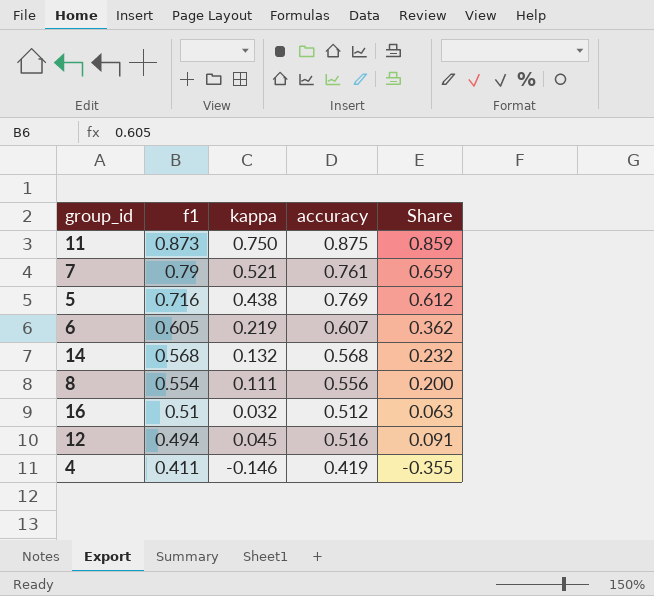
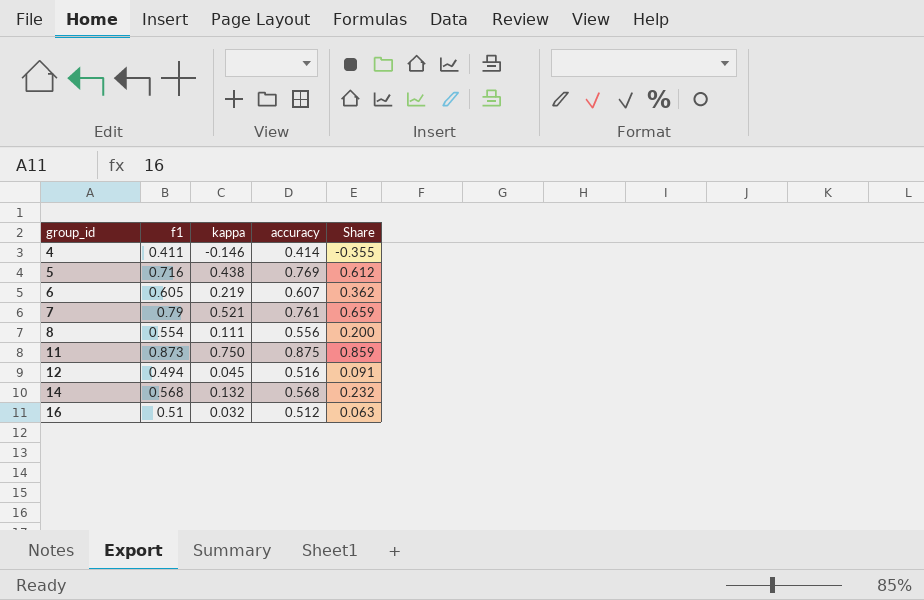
row order: f1 descending -> group_id ascending
4 | accuracy: 0.419 -> 0.414

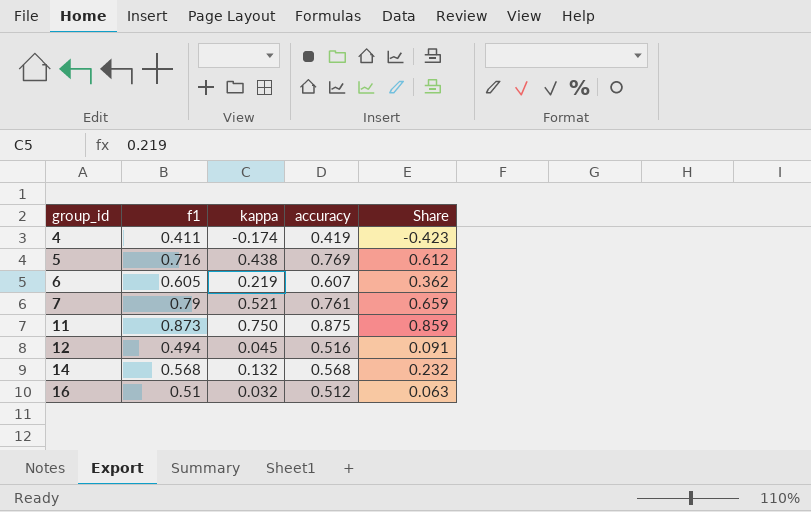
row 8: 0.554 | 0.111 | 0.556 | 0.200 -> none
4 | kappa: -0.146 -> -0.174
4 | accuracy: 0.414 -> 0.419
4 | Share: -0.355 -> -0.423

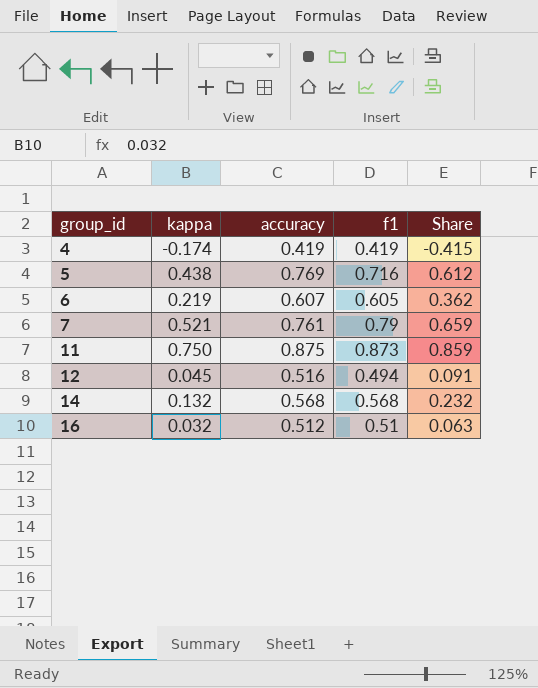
column f1 | position: 2 -> 4
4 | f1: 0.411 -> 0.419
4 | Share: -0.423 -> -0.415

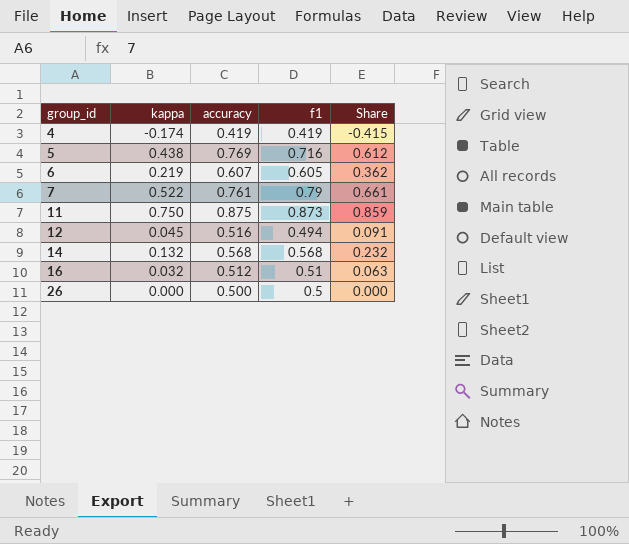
7 | kappa: 0.521 -> 0.522
7 | Share: 0.659 -> 0.661
row 26: none -> 0.000 | 0.500 | 0.5 | 0.000

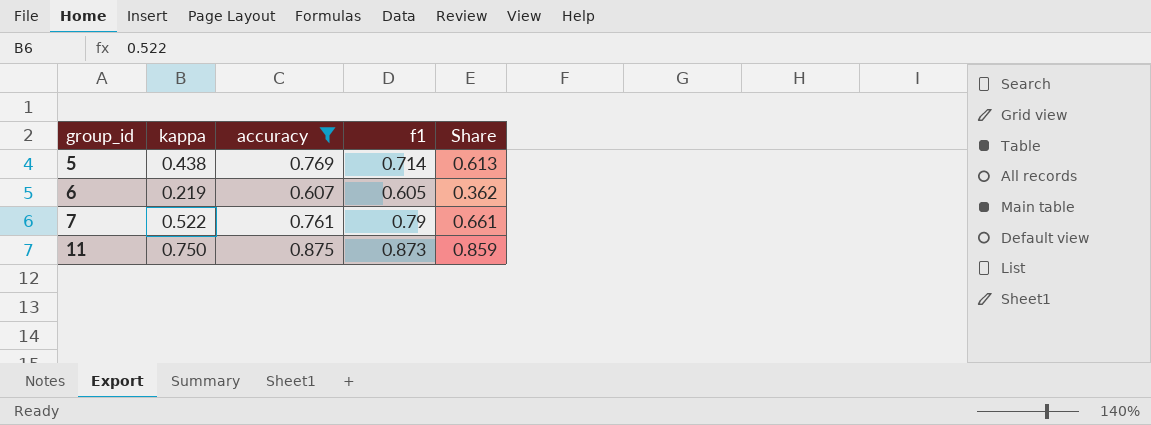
filter: none -> accuracy >= 0.607
5 | f1: 0.716 -> 0.714
5 | Share: 0.612 -> 0.613

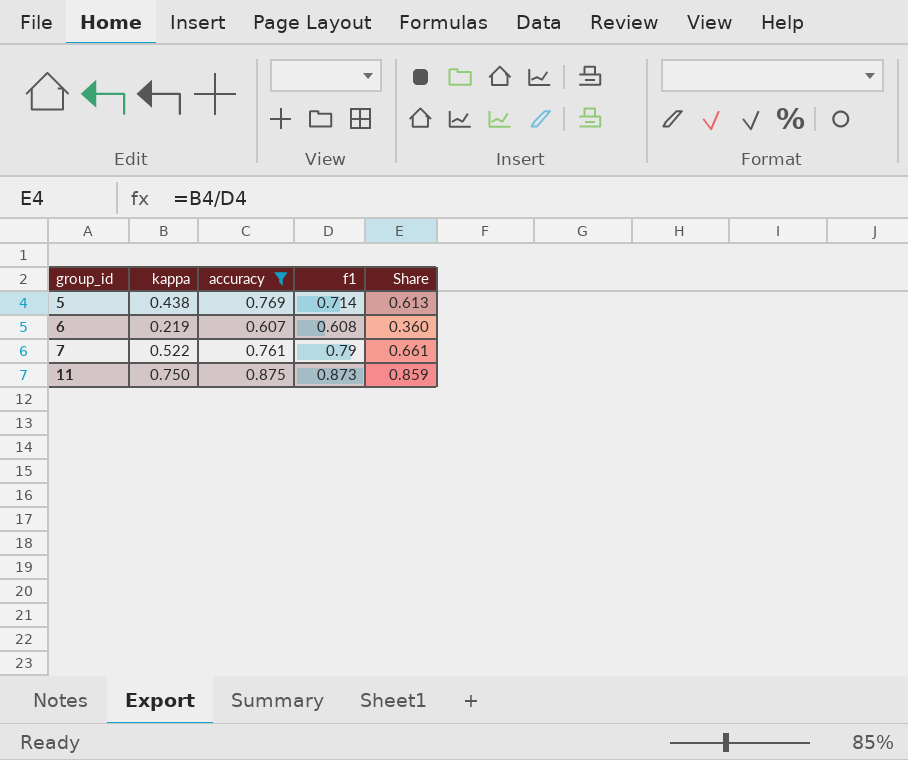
6 | f1: 0.605 -> 0.608
6 | Share: 0.362 -> 0.360

